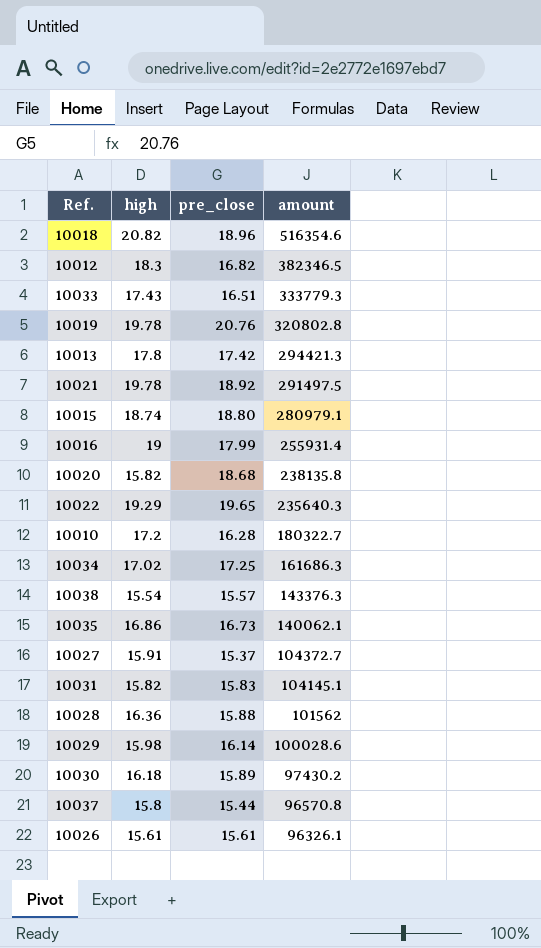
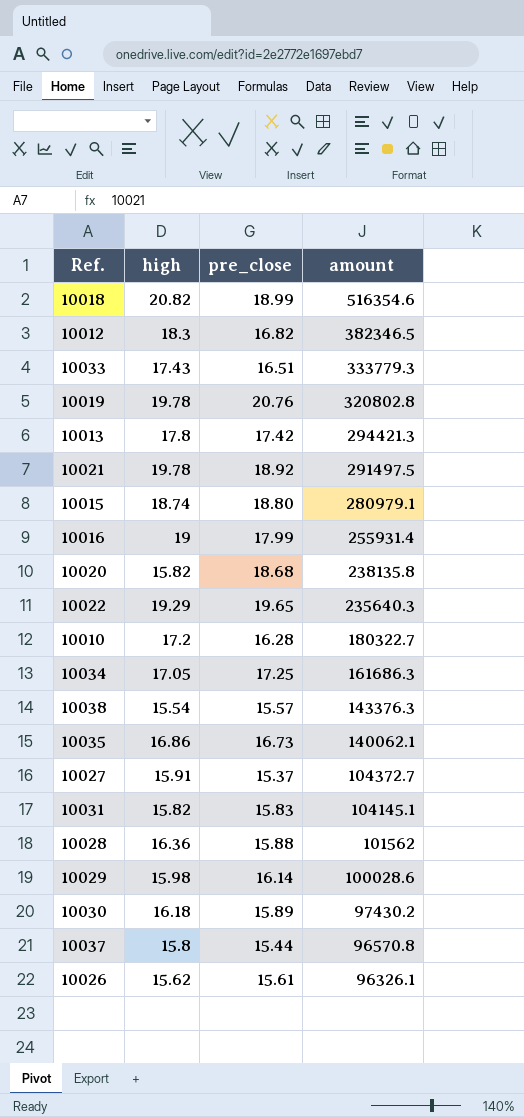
10018 | pre_close: 18.96 -> 18.99
10034 | high: 17.02 -> 17.05
10026 | high: 15.61 -> 15.62

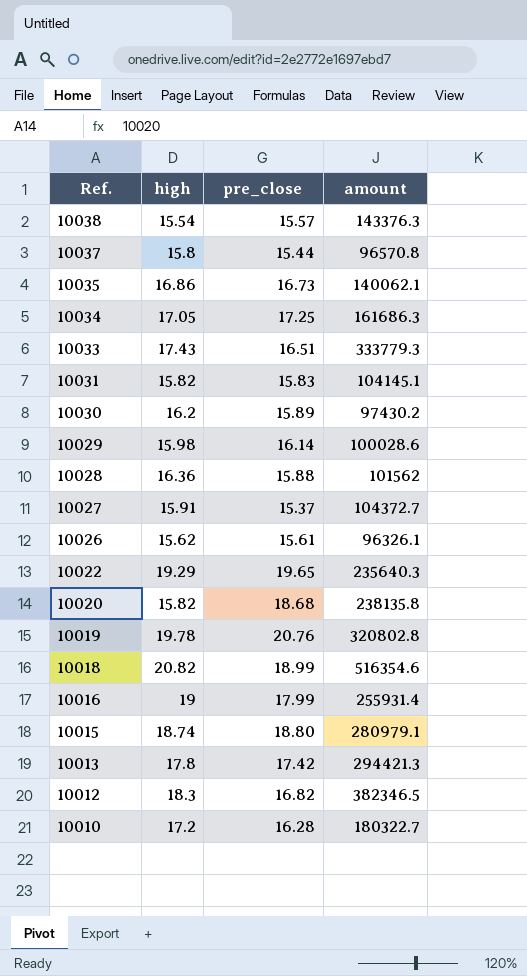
row order: amount descending -> Ref. descending
row 10021: 19.78 | 18.92 | 291497.5 -> none
10030 | high: 16.18 -> 16.2

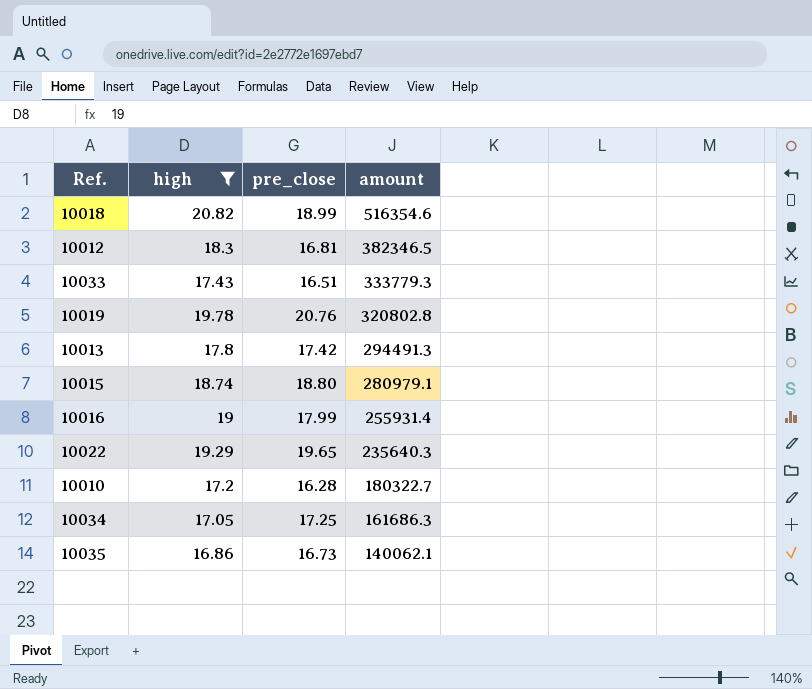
filter: none -> high >= 16.86
row order: Ref. descending -> amount descending
10012 | pre_close: 16.82 -> 16.81
10013 | amount: 294421.3 -> 294491.3

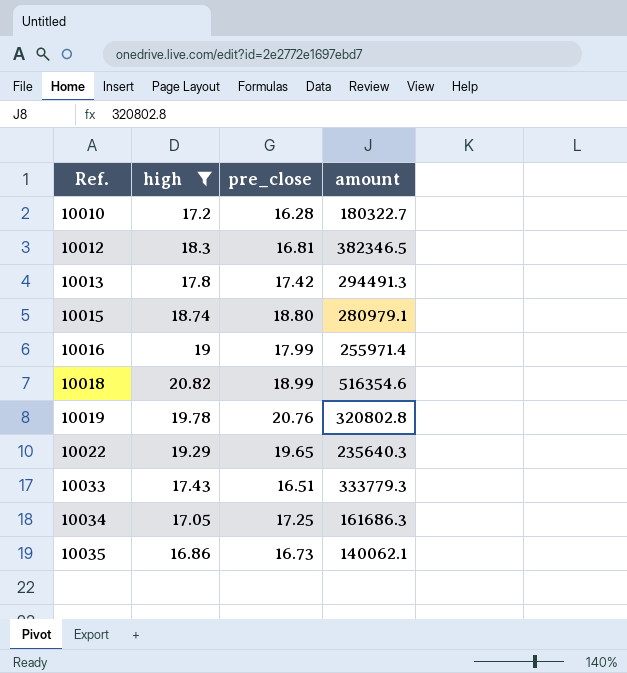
row order: amount descending -> Ref. ascending
10016 | amount: 255931.4 -> 255971.4

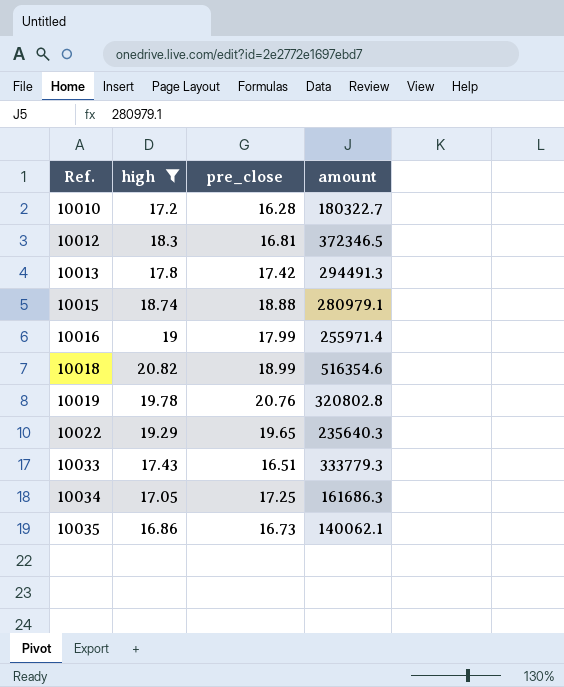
10012 | amount: 382346.5 -> 372346.5
10015 | pre_close: 18.80 -> 18.88

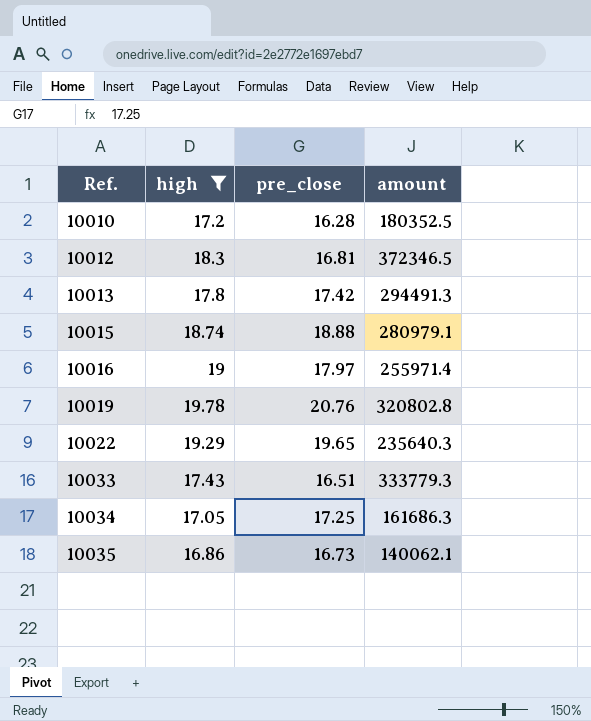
row 10018: 20.82 | 18.99 | 516354.6 -> none
10010 | amount: 180322.7 -> 180352.5
10016 | pre_close: 17.99 -> 17.97

